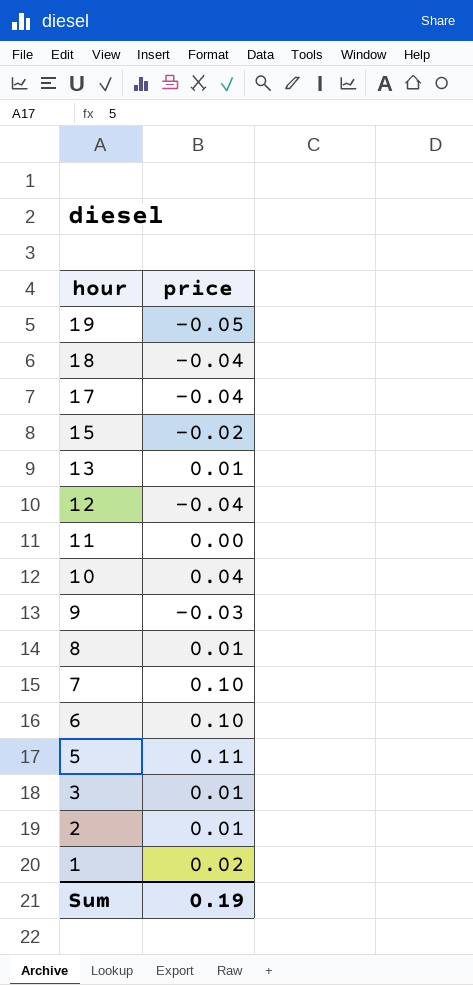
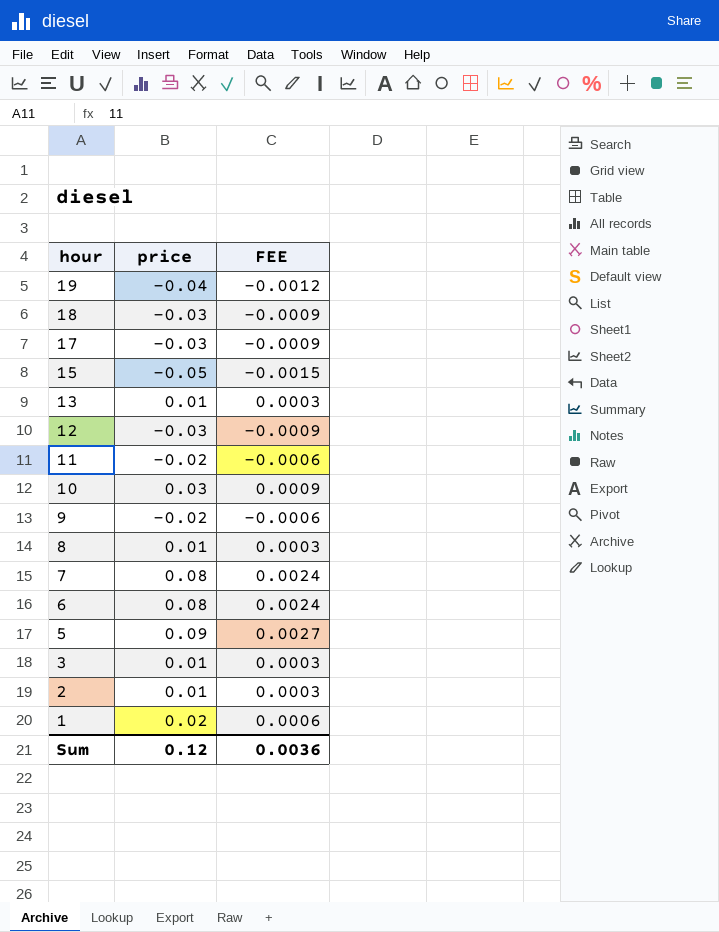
column FEE | formula: none -> [price] * 0.03
19 | price: -0.05 -> -0.04
18 | price: -0.04 -> -0.03
17 | price: -0.04 -> -0.03
15 | price: -0.02 -> -0.05
12 | price: -0.04 -> -0.03
11 | price: 0.00 -> -0.02
10 | price: 0.04 -> 0.03
9 | price: -0.03 -> -0.02
7 | price: 0.10 -> 0.08
6 | price: 0.10 -> 0.08
5 | price: 0.11 -> 0.09
Sum | price: 0.19 -> 0.12

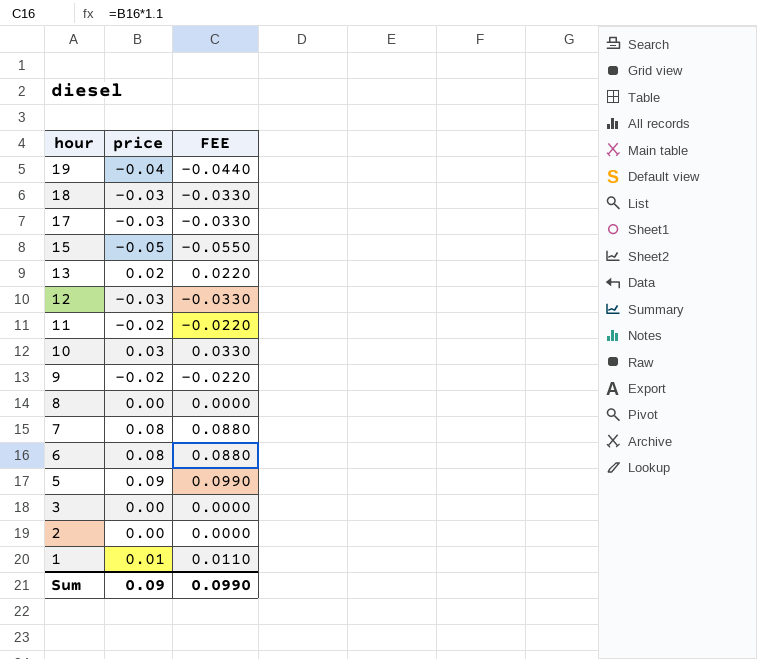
column FEE | formula: [price] * 0.03 -> [price] * 1.1
13 | price: 0.01 -> 0.02
8 | price: 0.01 -> 0.00
3 | price: 0.01 -> 0.00
2 | price: 0.01 -> 0.00
1 | price: 0.02 -> 0.01
Sum | price: 0.12 -> 0.09
Sum | FEE: 0.0036 -> 0.0990

